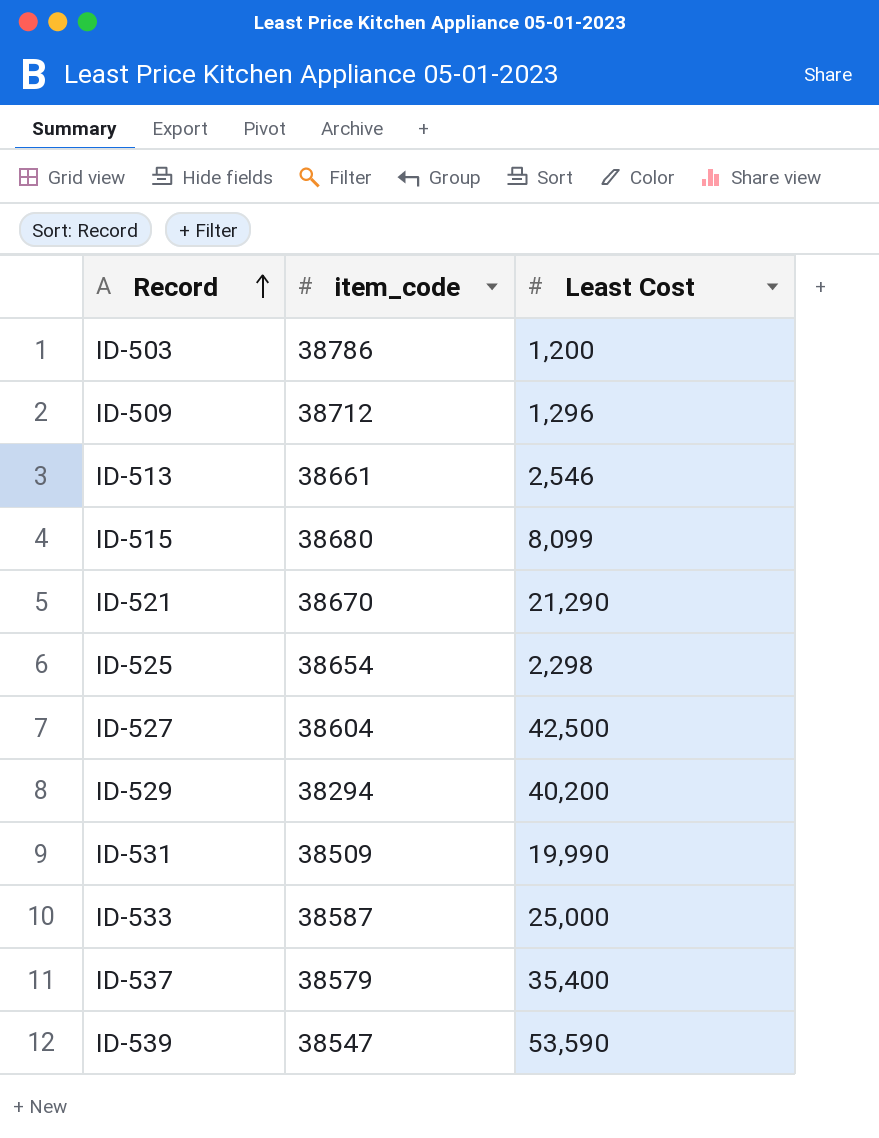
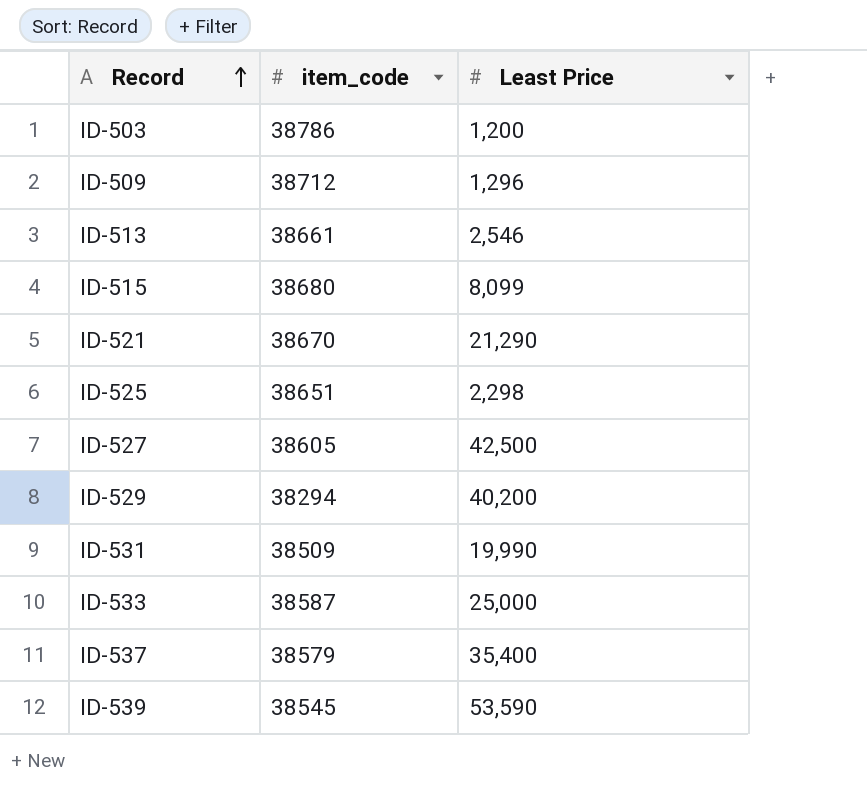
column name: Least Cost -> Least Price
ID-525 | item_code: 38654 -> 38651
ID-527 | item_code: 38604 -> 38605
ID-539 | item_code: 38547 -> 38545

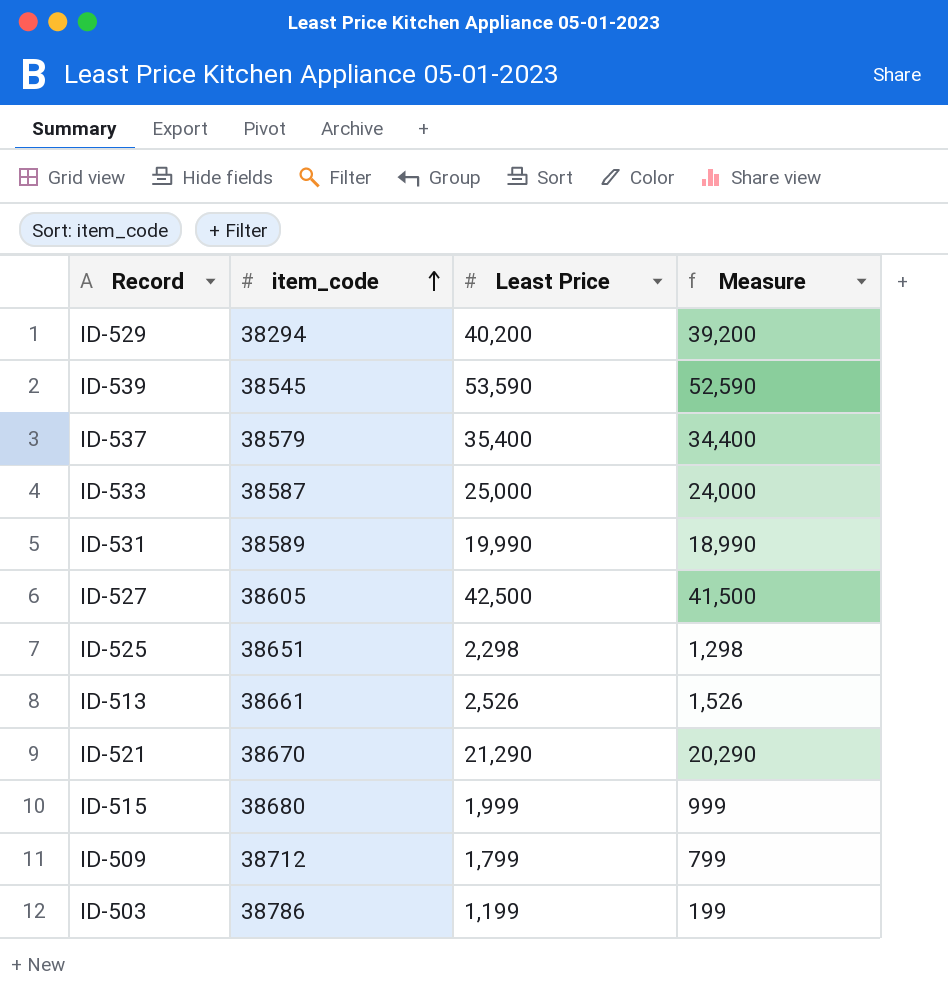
row order: Record ascending -> item_code ascending
column Measure | formula: none -> [Least Price] - 1000
ID-531 | item_code: 38509 -> 38589
ID-513 | Least Price: 2,546 -> 2,526
ID-515 | Least Price: 8,099 -> 1,999
ID-509 | Least Price: 1,296 -> 1,799
ID-503 | Least Price: 1,200 -> 1,199

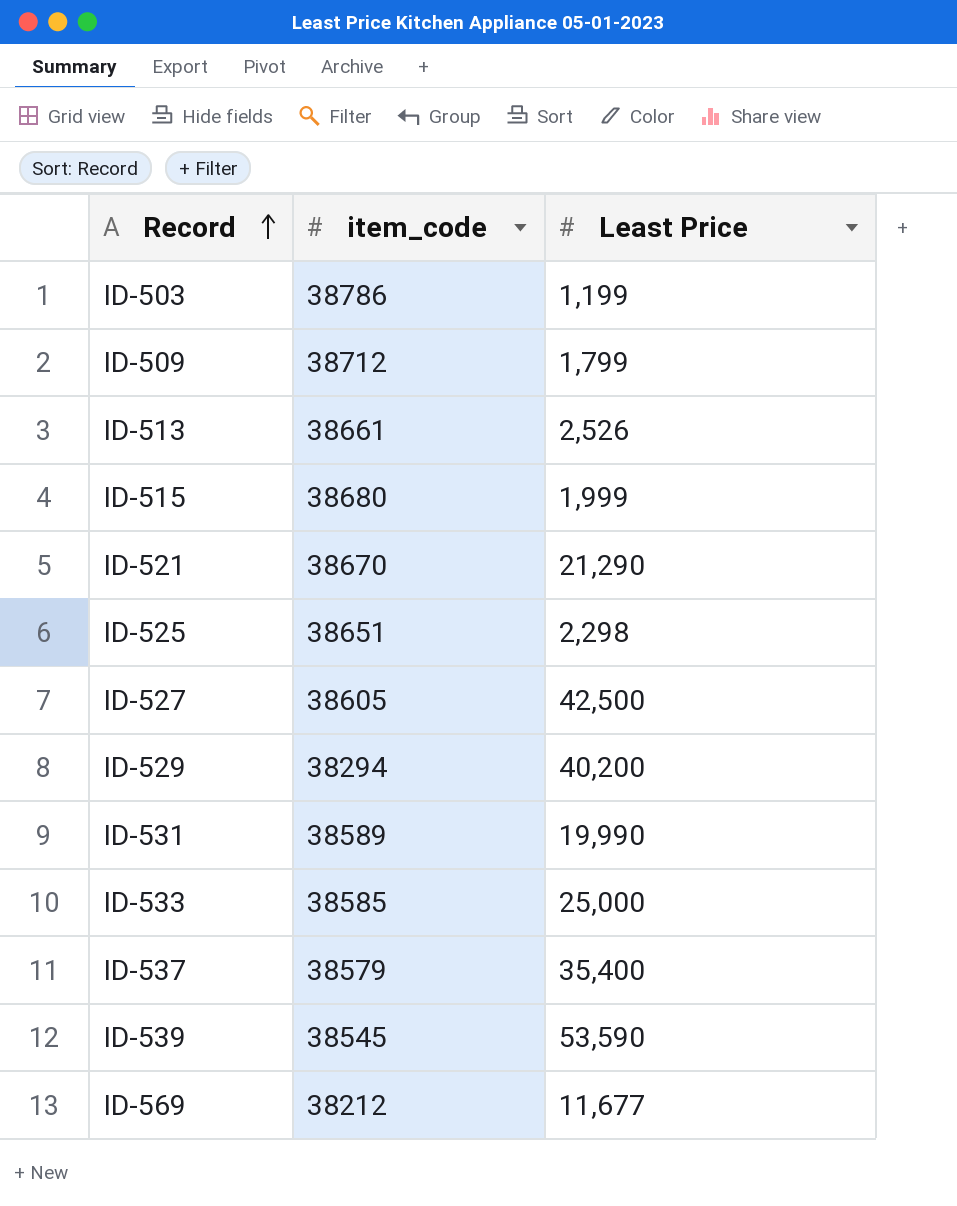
row order: item_code ascending -> Record ascending
column Measure | formula: [Least Price] - 1000 -> none
ID-533 | item_code: 38587 -> 38585
row ID-569: none -> 38212 | 11,677

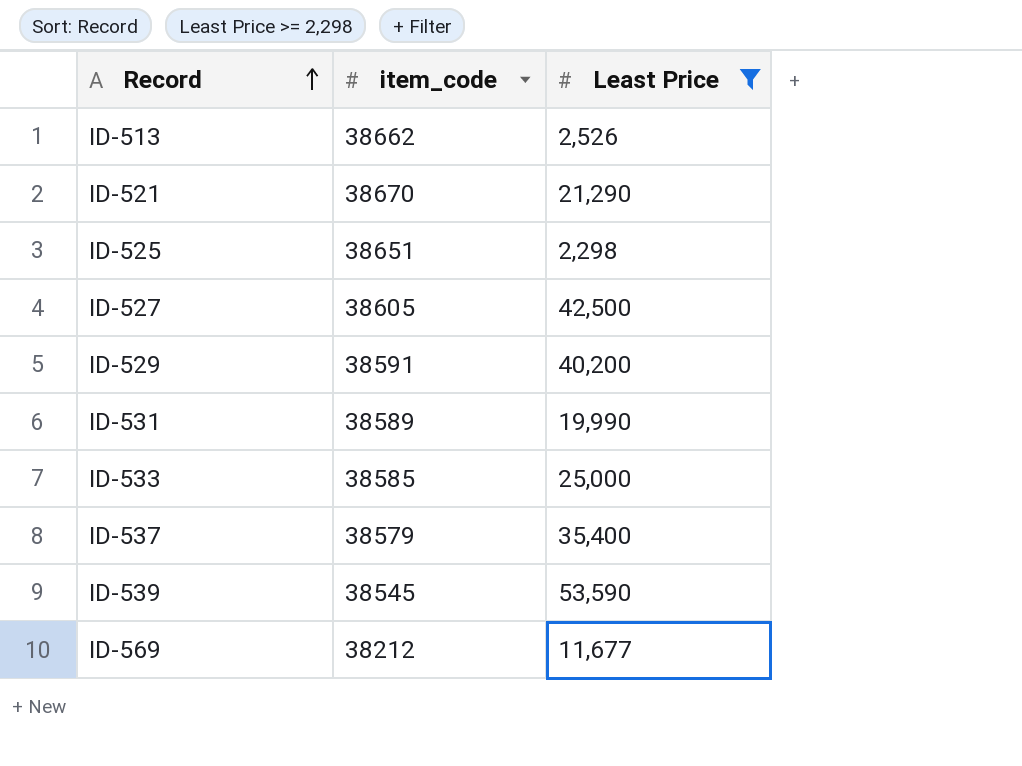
filter: none -> Least Price >= 2,298
ID-513 | item_code: 38661 -> 38662
ID-529 | item_code: 38294 -> 38591

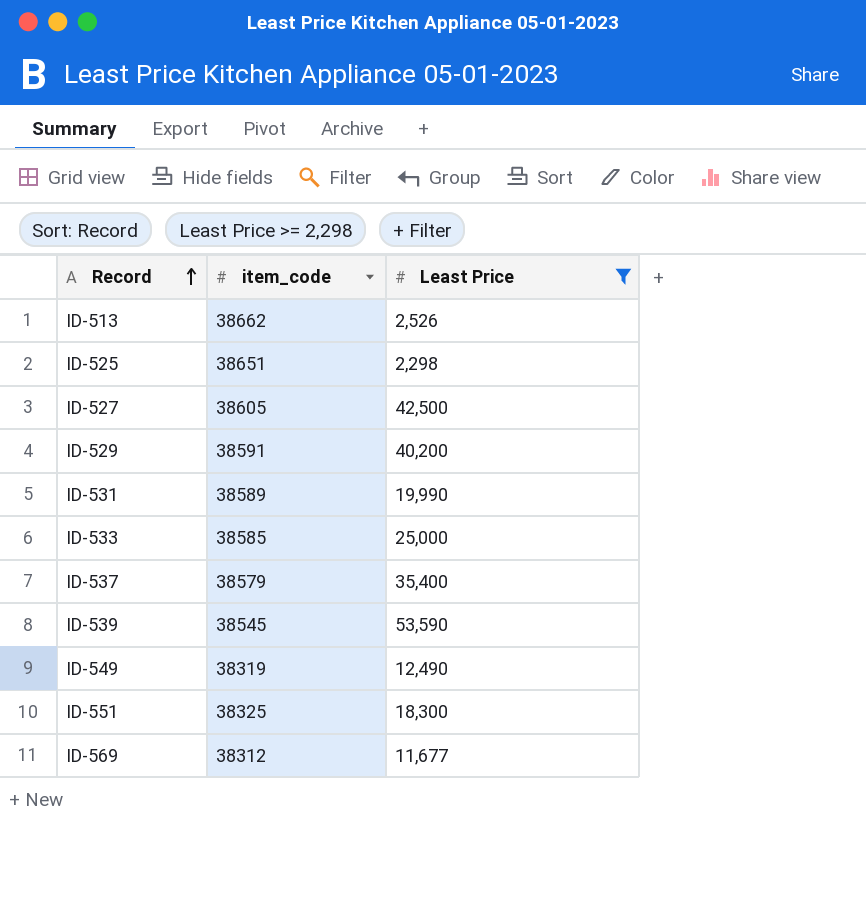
row ID-521: 38670 | 21,290 -> none
row ID-549: none -> 38319 | 12,490
row ID-551: none -> 38325 | 18,300
ID-569 | item_code: 38212 -> 38312

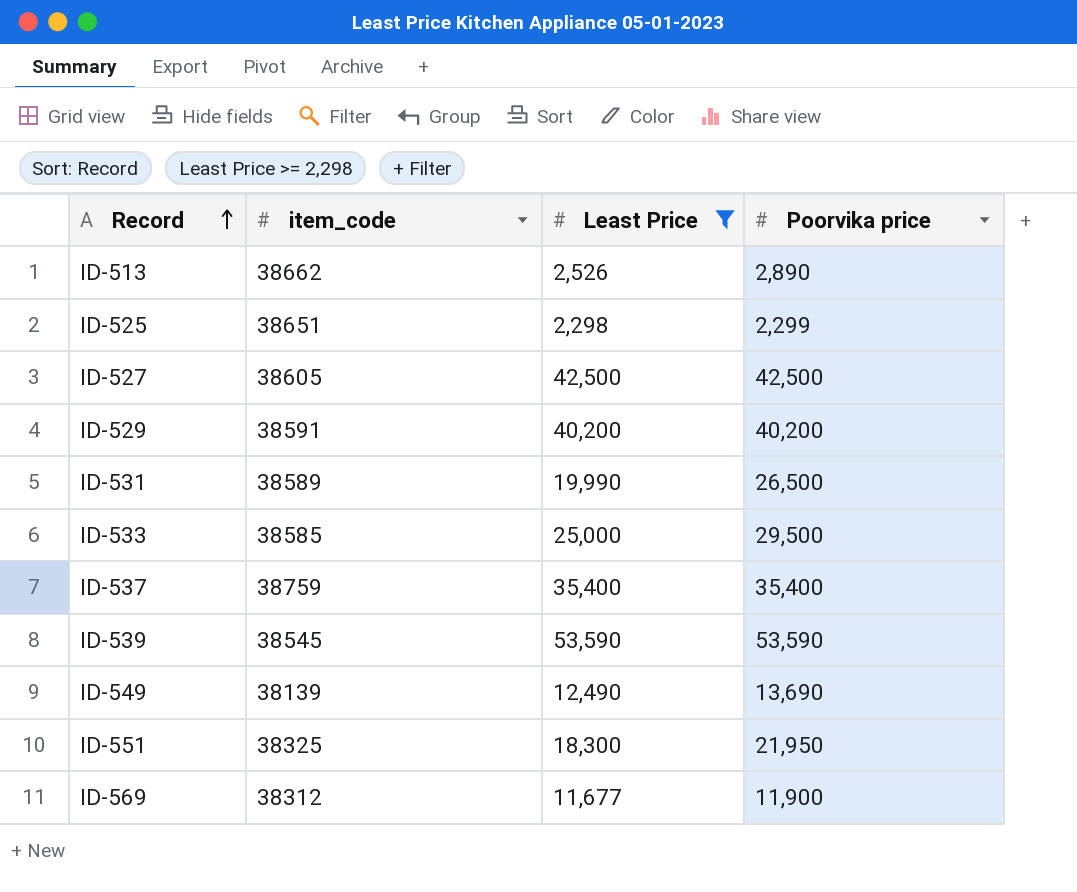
column Poorvika price | position: none -> 4
ID-537 | item_code: 38579 -> 38759
ID-549 | item_code: 38319 -> 38139

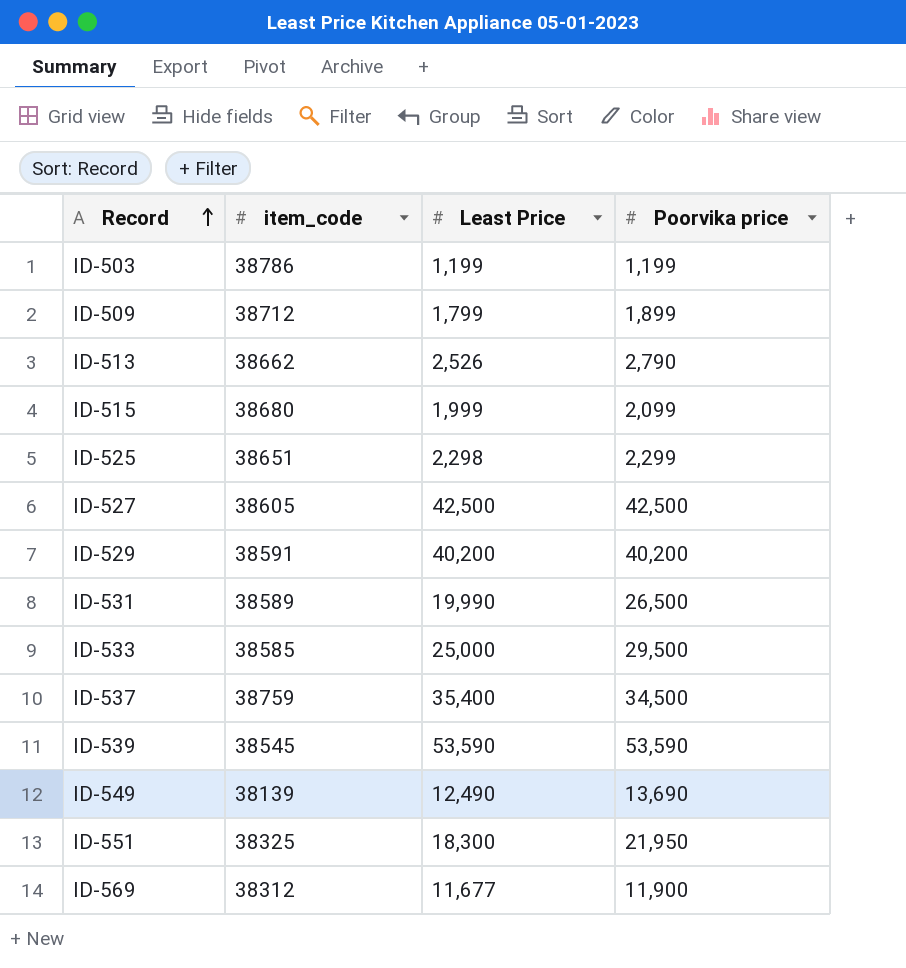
filter: Least Price >= 2,298 -> none
ID-513 | Poorvika price: 2,890 -> 2,790
ID-537 | Poorvika price: 35,400 -> 34,500

